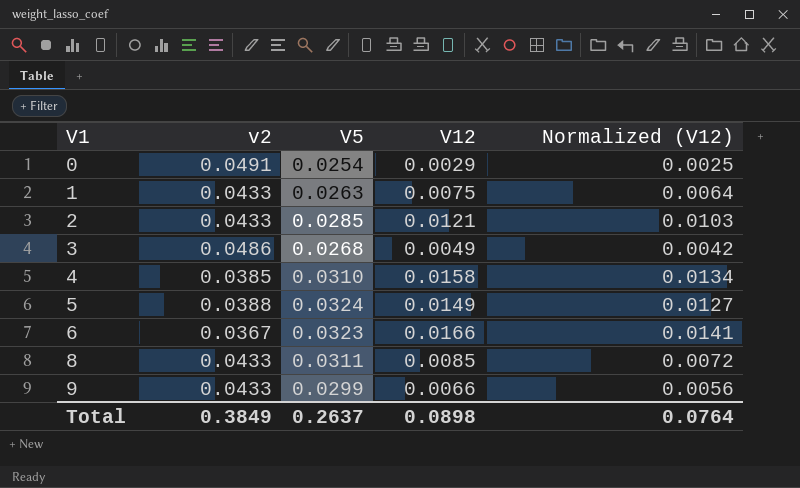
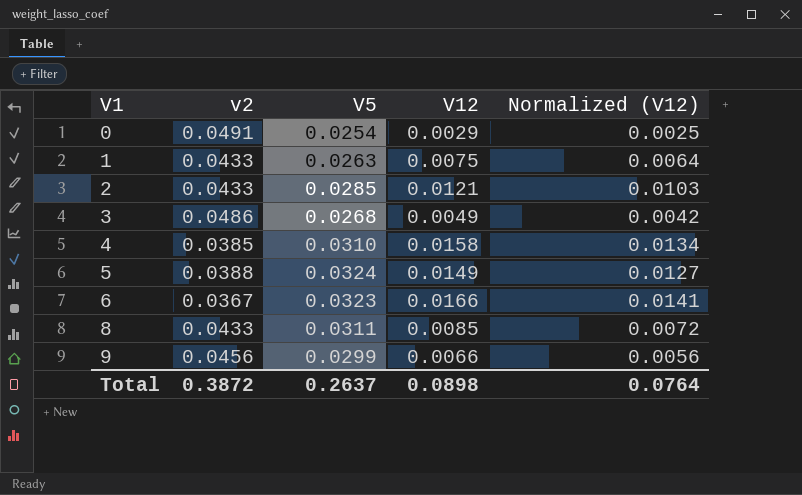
9 | v2: 0.0433 -> 0.0456
Total | v2: 0.3849 -> 0.3872

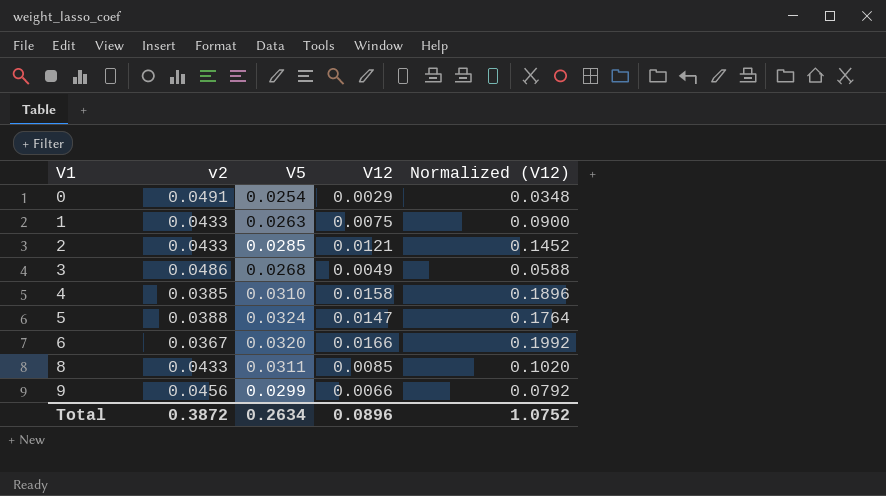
column Normalized (V12) | formula: [V12] * 0.85 -> [V12] * 12
5 | V12: 0.0149 -> 0.0147
6 | V5: 0.0323 -> 0.0320
Total | V5: 0.2637 -> 0.2634
Total | V12: 0.0898 -> 0.0896
Total | Normalized (V12): 0.0764 -> 1.0752

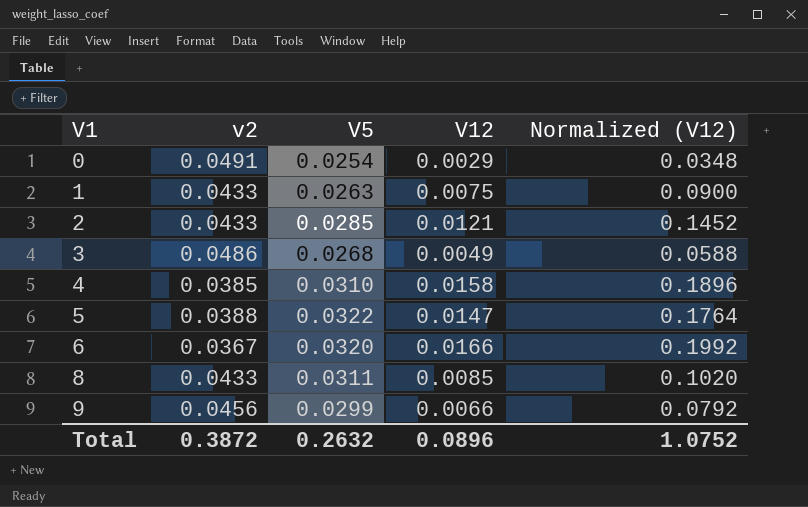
5 | V5: 0.0324 -> 0.0322
Total | V5: 0.2634 -> 0.2632

